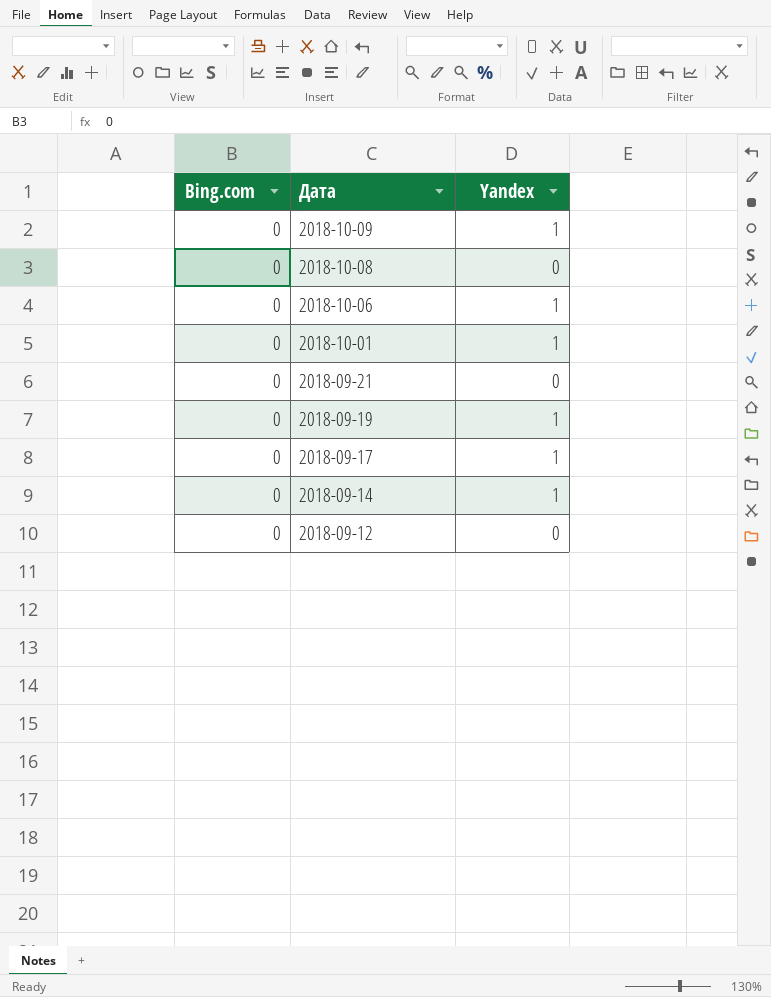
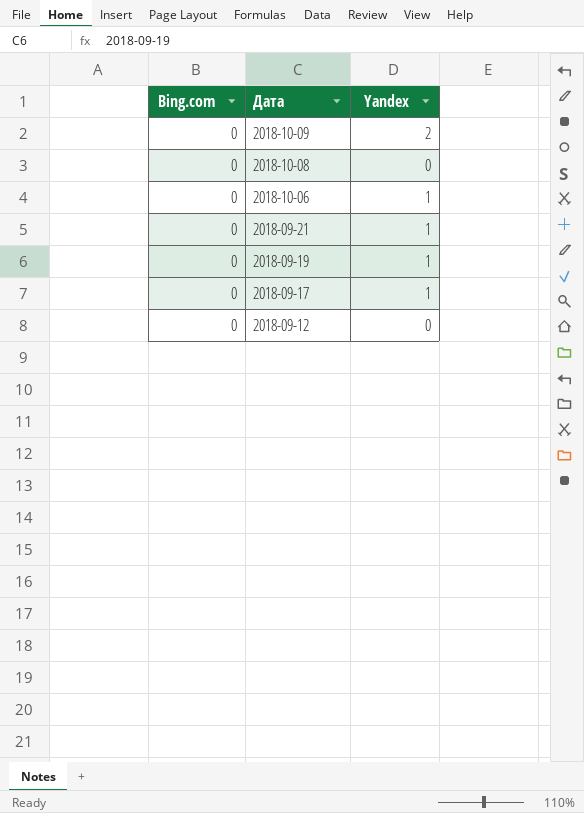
row 2018-10-01: 0 | 1 -> none
row 2018-09-14: 0 | 1 -> none
2018-10-09 | Yandex: 1 -> 2
2018-09-21 | Yandex: 0 -> 1

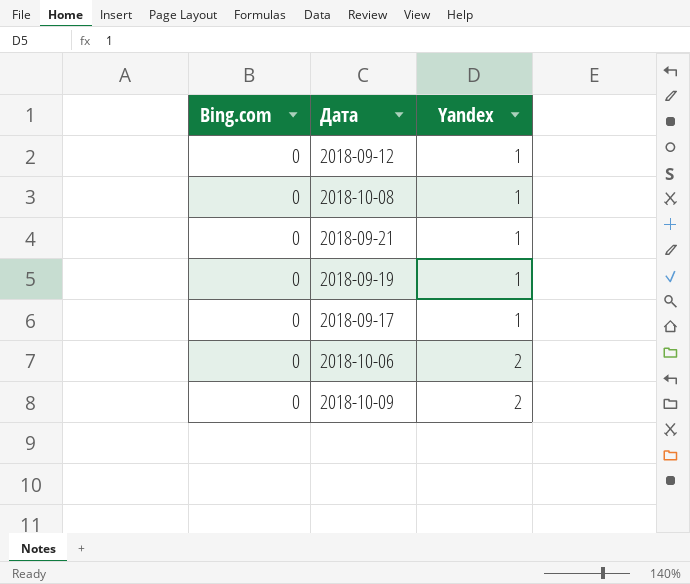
row order: Дата descending -> Yandex ascending
2018-09-12 | Yandex: 0 -> 1
2018-10-08 | Yandex: 0 -> 1
2018-10-06 | Yandex: 1 -> 2

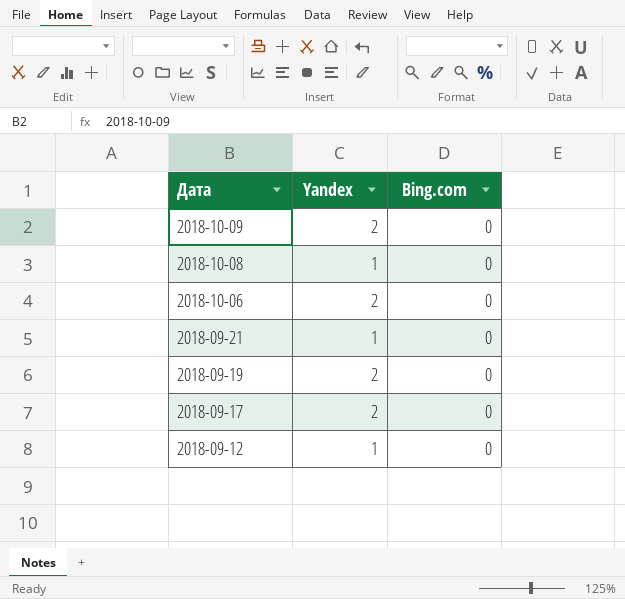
row order: Yandex ascending -> Дата descending
column Bing.com | position: 1 -> 3
2018-09-19 | Yandex: 1 -> 2
2018-09-17 | Yandex: 1 -> 2

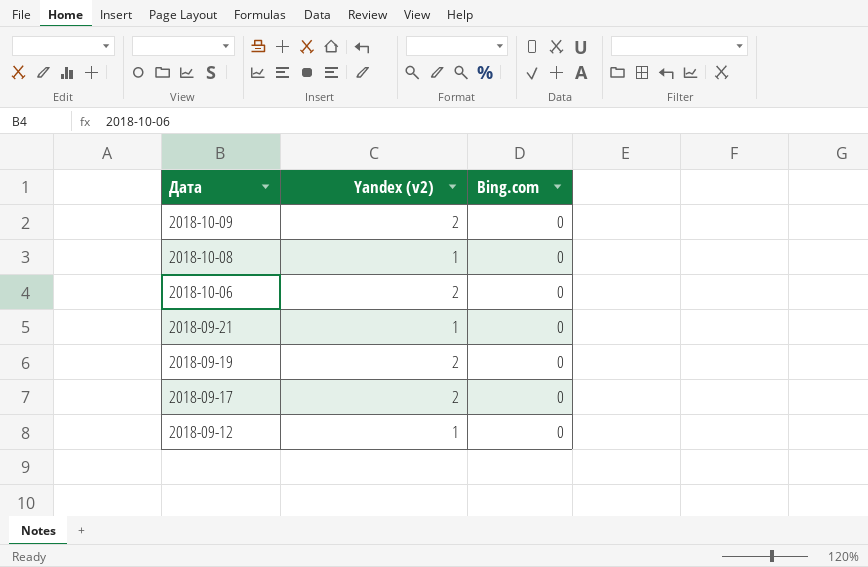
column name: Yandex -> Yandex (v2)

